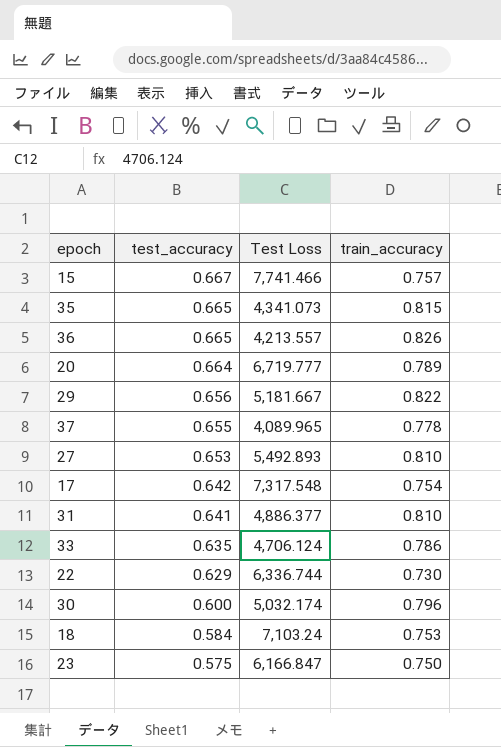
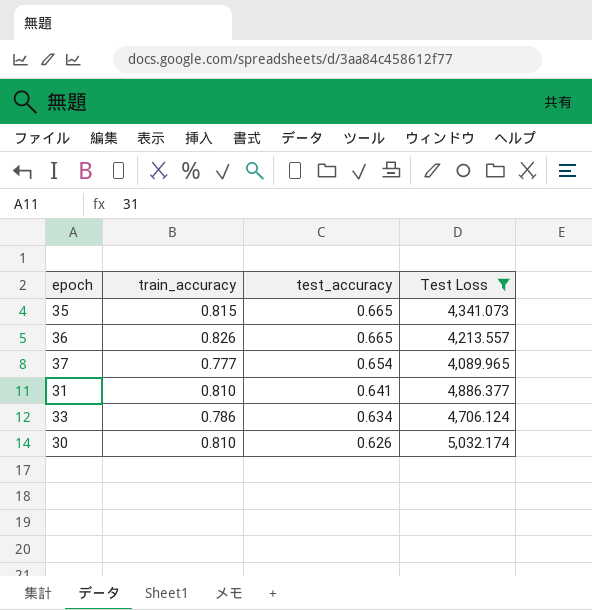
filter: none -> Test Loss <= 5,032.174
column train_accuracy | position: 4 -> 2
37 | train_accuracy: 0.778 -> 0.777
37 | test_accuracy: 0.655 -> 0.654
33 | test_accuracy: 0.635 -> 0.634
30 | train_accuracy: 0.796 -> 0.810
30 | test_accuracy: 0.600 -> 0.626

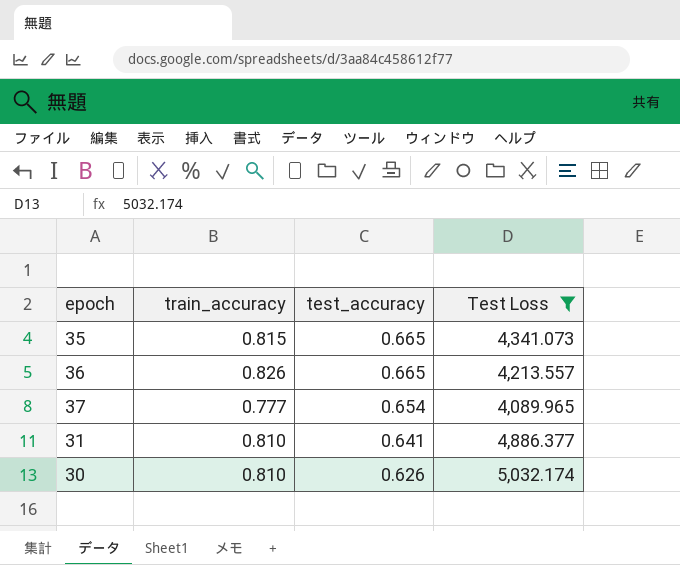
row 33: 0.786 | 0.634 | 4,706.124 -> none

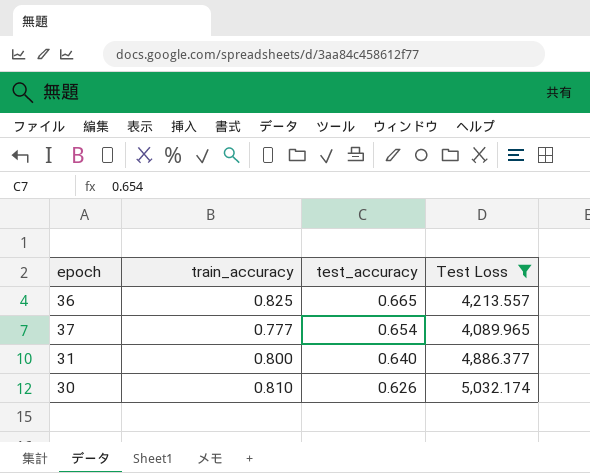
row 35: 0.815 | 0.665 | 4,341.073 -> none
36 | train_accuracy: 0.826 -> 0.825
31 | train_accuracy: 0.810 -> 0.800
31 | test_accuracy: 0.641 -> 0.640

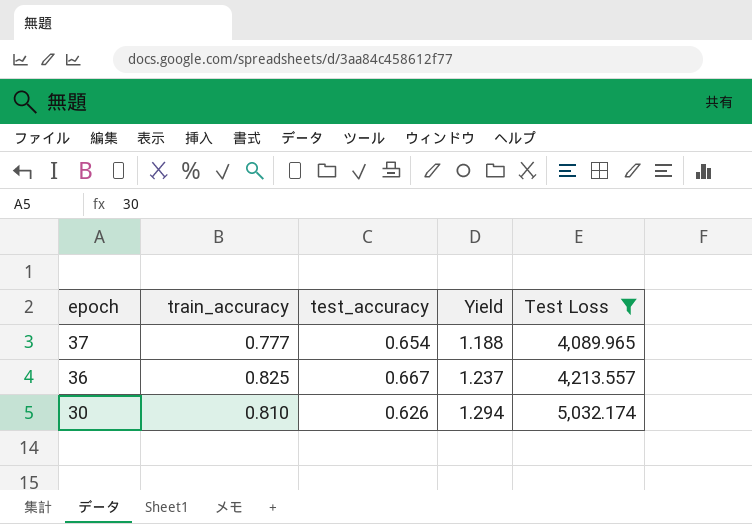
row order: test_accuracy descending -> epoch descending
column Yield | formula: none -> [train_accuracy] / [test_accuracy]
row 31: 0.800 | 0.640 | 4,886.377 -> none
36 | test_accuracy: 0.665 -> 0.667

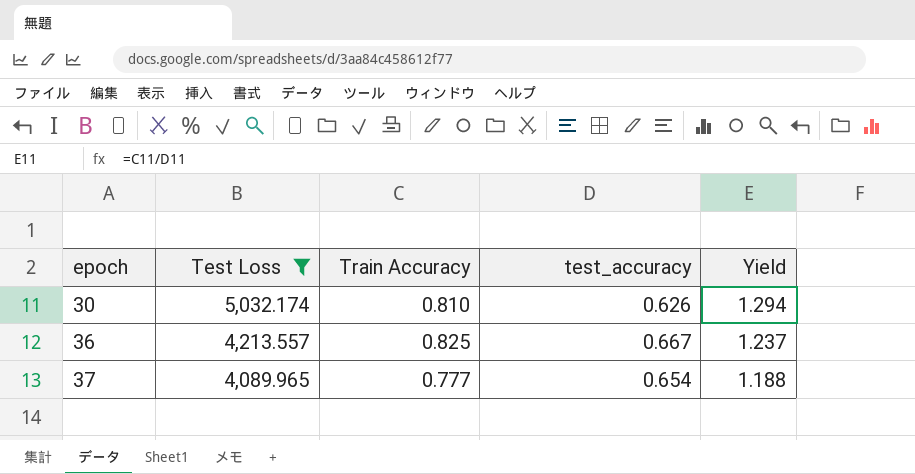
row order: epoch descending -> epoch ascending
column Test Loss | position: 5 -> 2
column name: train_accuracy -> Train Accuracy

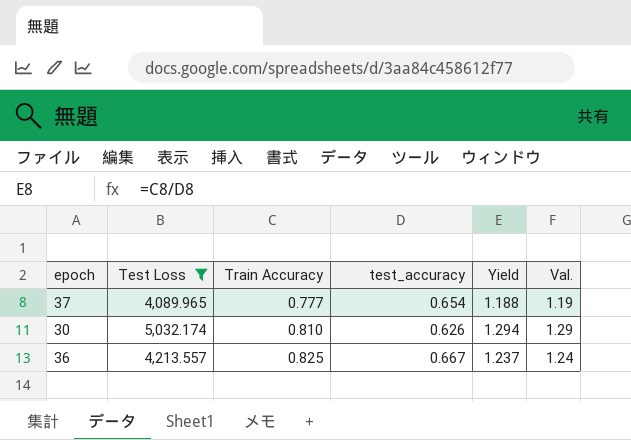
row order: epoch ascending -> Train Accuracy ascending
column Val. | formula: none -> [Train Accuracy] / [test_accuracy]

